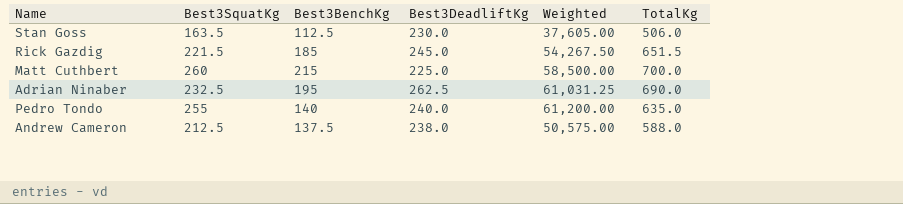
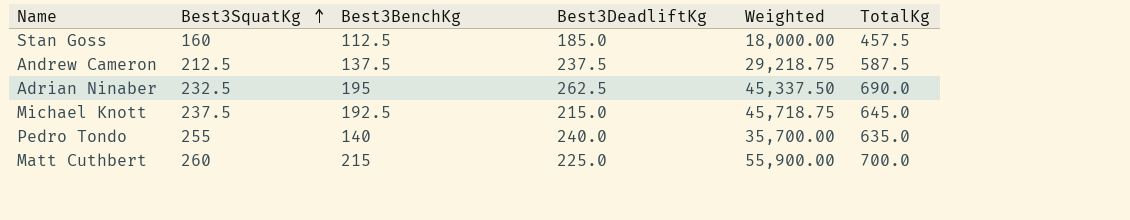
row order: none -> Best3SquatKg ascending
column Weighted | formula: [Best3SquatKg] * [Best3DeadliftKg] -> [Best3SquatKg] * [Best3BenchKg]
row Rick Gazdig: 221.5 | 185 | 245.0 | 54,267.50 | 651.5 -> none
Stan Goss | Best3SquatKg: 163.5 -> 160
Stan Goss | Best3DeadliftKg: 230.0 -> 185.0
Stan Goss | TotalKg: 506.0 -> 457.5
Andrew Cameron | Best3DeadliftKg: 238.0 -> 237.5
Andrew Cameron | TotalKg: 588.0 -> 587.5
row Michael Knott: none -> 237.5 | 192.5 | 215.0 | 45,718.75 | 645.0

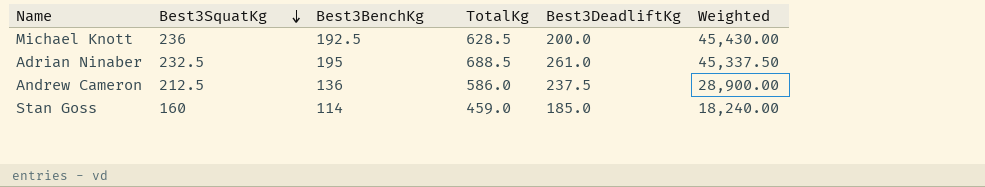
row order: Best3SquatKg ascending -> Best3SquatKg descending
column TotalKg | position: 6 -> 4
row Pedro Tondo: 255 | 140 | 240.0 | 35,700.00 | 635.0 -> none
row Matt Cuthbert: 260 | 215 | 225.0 | 55,900.00 | 700.0 -> none
Michael Knott | Best3SquatKg: 237.5 -> 236
Michael Knott | TotalKg: 645.0 -> 628.5
Michael Knott | Best3DeadliftKg: 215.0 -> 200.0
Michael Knott | Weighted: 45,718.75 -> 45,430.00
Adrian Ninaber | TotalKg: 690.0 -> 688.5
Adrian Ninaber | Best3DeadliftKg: 262.5 -> 261.0
Andrew Cameron | Best3BenchKg: 137.5 -> 136
Andrew Cameron | TotalKg: 587.5 -> 586.0
Andrew Cameron | Weighted: 29,218.75 -> 28,900.00
Stan Goss | Best3BenchKg: 112.5 -> 114
Stan Goss | TotalKg: 457.5 -> 459.0
Stan Goss | Weighted: 18,000.00 -> 18,240.00

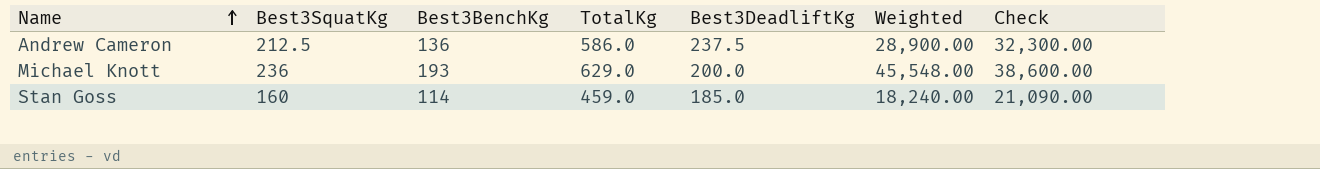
row order: Best3SquatKg descending -> Name ascending
column Check | formula: none -> [Best3BenchKg] * [Best3DeadliftKg]
row Adrian Ninaber: 232.5 | 195 | 688.5 | 261.0 | 45,337.50 -> none
Michael Knott | Best3BenchKg: 192.5 -> 193
Michael Knott | TotalKg: 628.5 -> 629.0
Michael Knott | Weighted: 45,430.00 -> 45,548.00

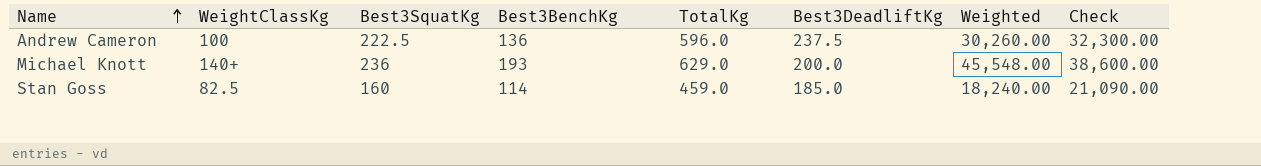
column WeightClassKg | position: none -> 2
Andrew Cameron | Best3SquatKg: 212.5 -> 222.5
Andrew Cameron | TotalKg: 586.0 -> 596.0
Andrew Cameron | Weighted: 28,900.00 -> 30,260.00

